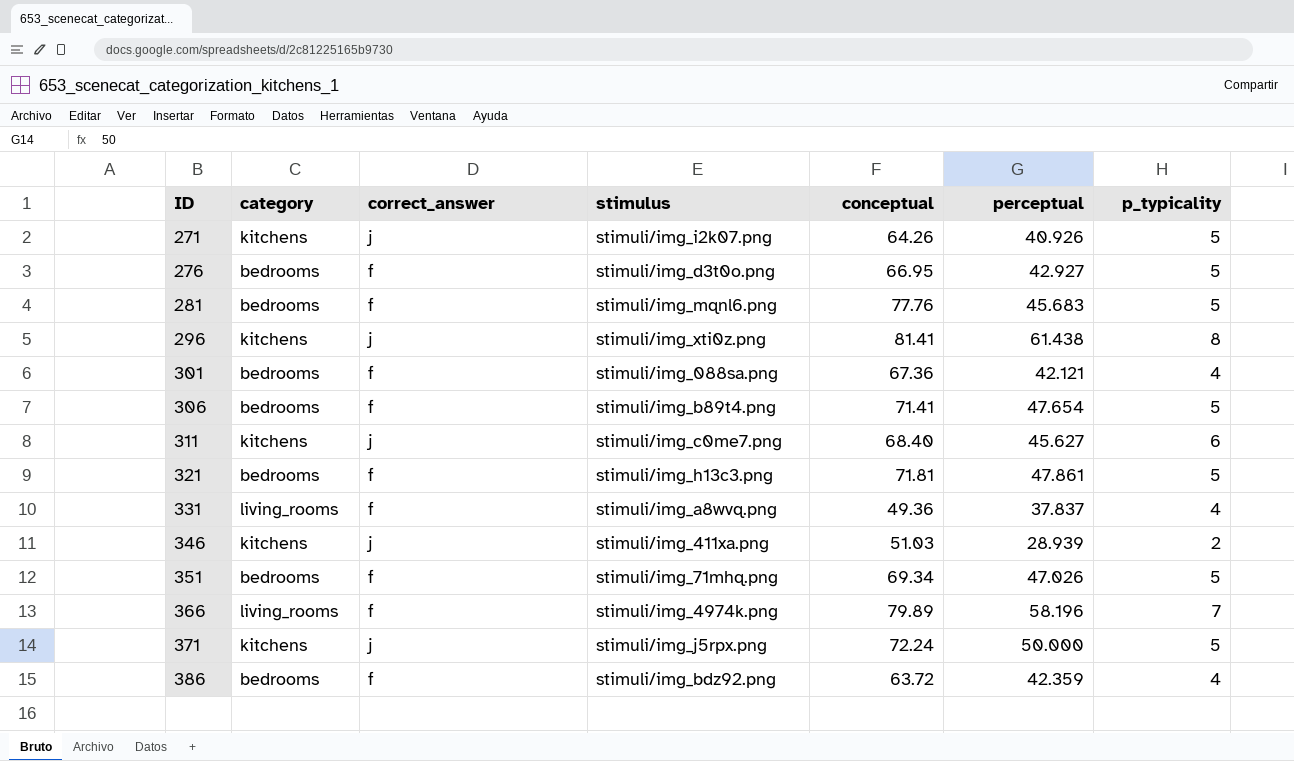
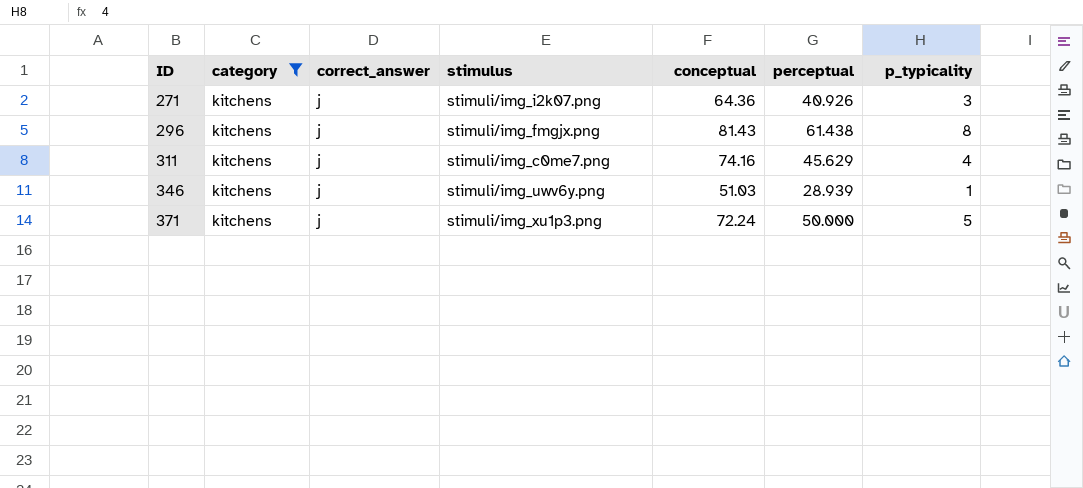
filter: none -> category = kitchens
271 | conceptual: 64.26 -> 64.36
271 | p_typicality: 5 -> 3
296 | stimulus: stimuli/img_xti0z.png -> stimuli/img_fmgjx.png
296 | conceptual: 81.41 -> 81.43
311 | conceptual: 68.40 -> 74.16
311 | perceptual: 45.627 -> 45.629
311 | p_typicality: 6 -> 4
346 | stimulus: stimuli/img_411xa.png -> stimuli/img_uwv6y.png
346 | p_typicality: 2 -> 1
371 | stimulus: stimuli/img_j5rpx.png -> stimuli/img_xu1p3.png

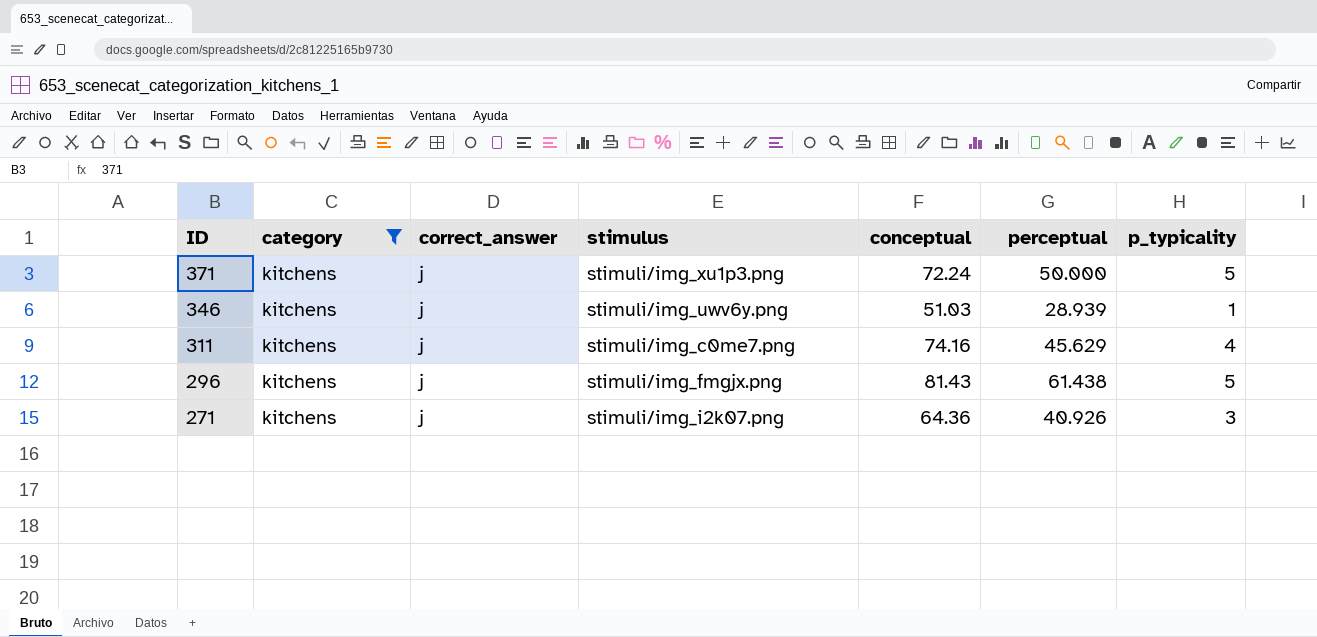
row order: ID ascending -> ID descending
296 | p_typicality: 8 -> 5

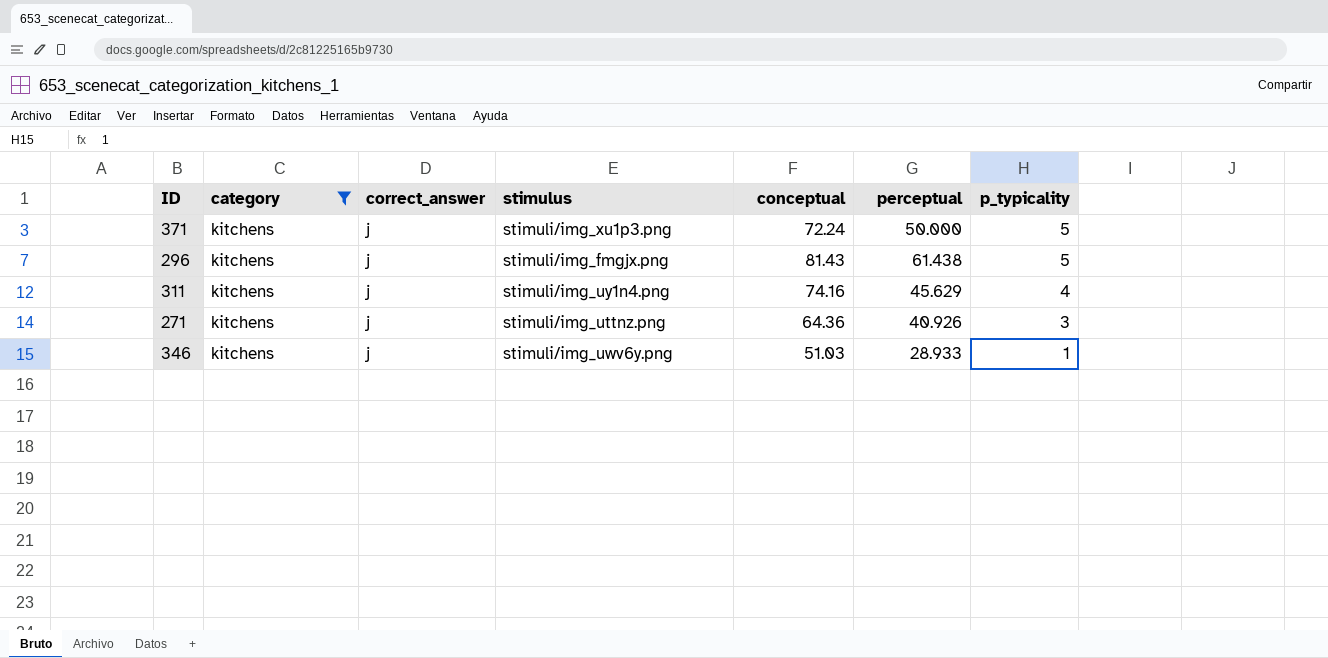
row order: ID descending -> p_typicality descending
311 | stimulus: stimuli/img_c0me7.png -> stimuli/img_uy1n4.png
271 | stimulus: stimuli/img_i2k07.png -> stimuli/img_uttnz.png
346 | perceptual: 28.939 -> 28.933

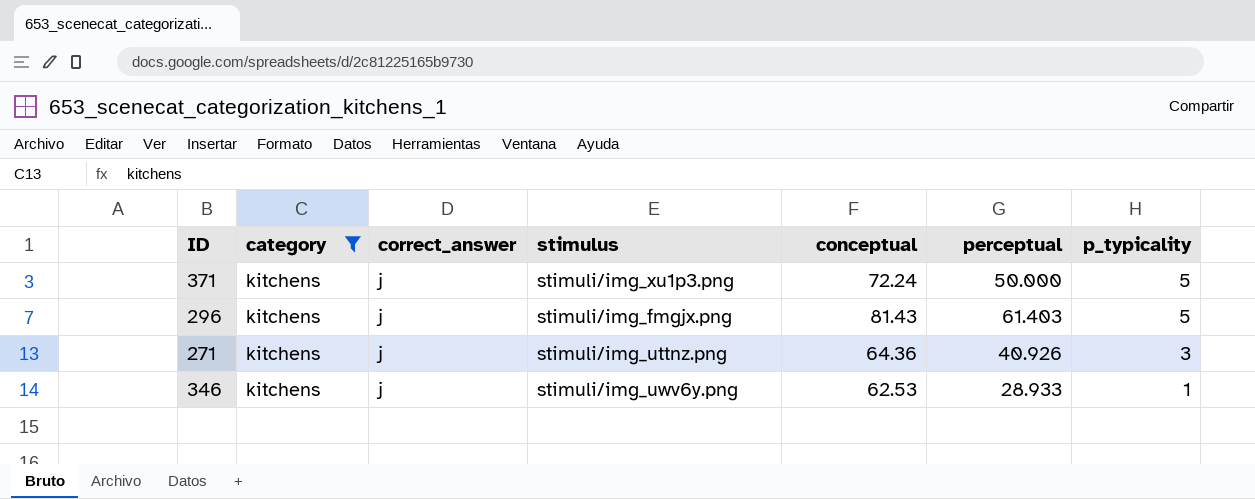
row 311: kitchens | j | stimuli/img_uy1n4.png | 74.16 | 45.629 | 4 -> none
296 | perceptual: 61.438 -> 61.403
346 | conceptual: 51.03 -> 62.53

